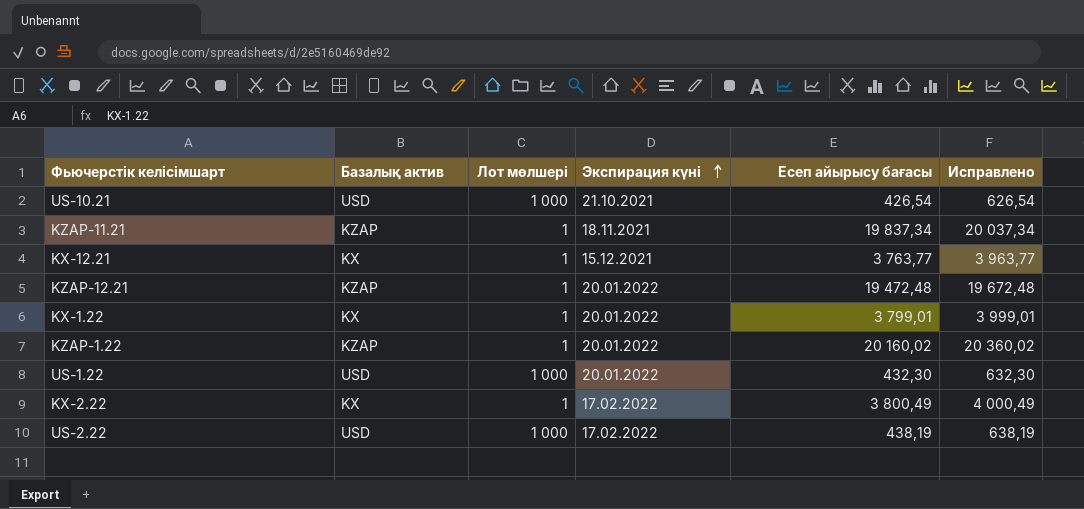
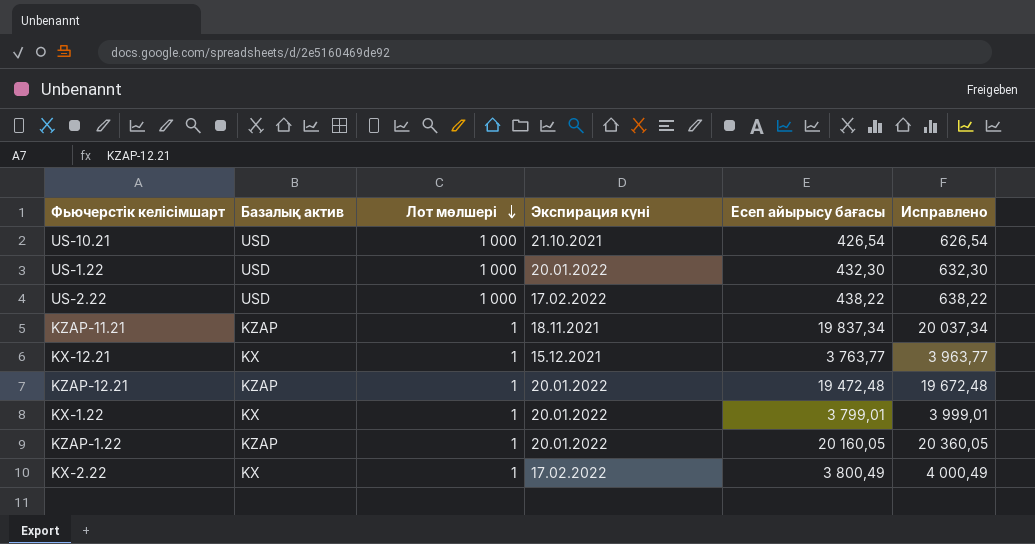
row order: Экспирация күні ascending -> Лот мөлшері descending
US-2.22 | Есеп айырысу бағасы: 438,19 -> 438,22
US-2.22 | Исправлено: 638,19 -> 638,22
KZAP-1.22 | Есеп айырысу бағасы: 20 160,02 -> 20 160,05
KZAP-1.22 | Исправлено: 20 360,02 -> 20 360,05

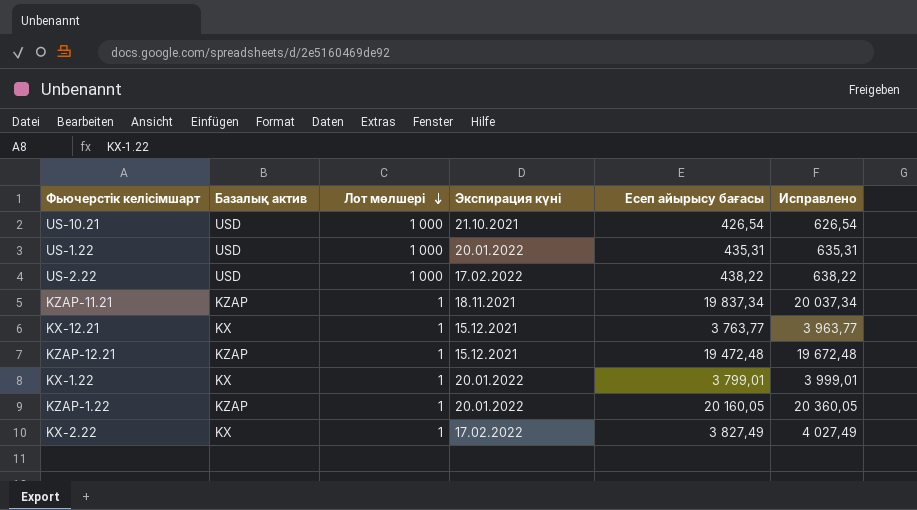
US-1.22 | Есеп айырысу бағасы: 432,30 -> 435,31
US-1.22 | Исправлено: 632,30 -> 635,31
KZAP-12.21 | Экспирация күні: 20.01.2022 -> 15.12.2021
KX-2.22 | Есеп айырысу бағасы: 3 800,49 -> 3 827,49
KX-2.22 | Исправлено: 4 000,49 -> 4 027,49

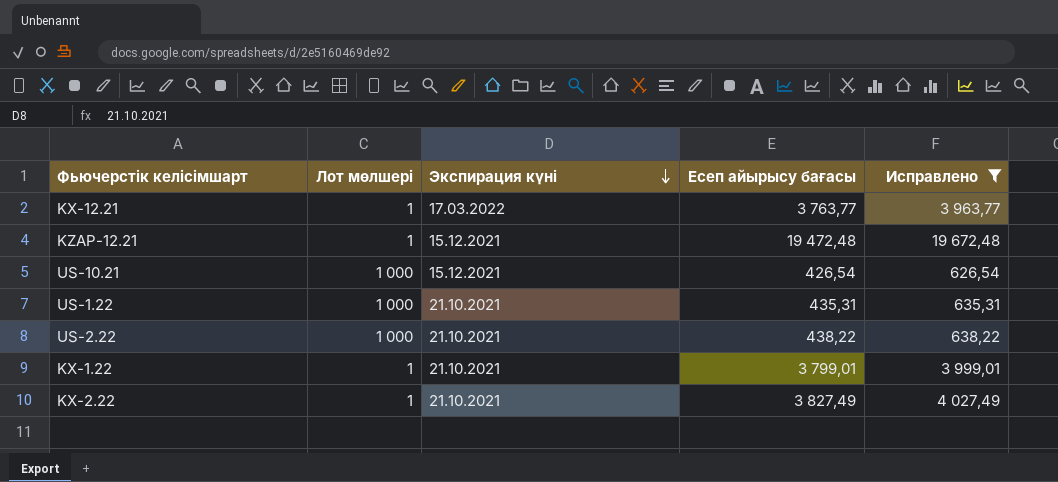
filter: none -> Исправлено <= 19 672,48
row order: Лот мөлшері descending -> Экспирация күні descending
column Базалық актив | position: 2 -> none
KX-12.21 | Экспирация күні: 15.12.2021 -> 17.03.2022
US-10.21 | Экспирация күні: 21.10.2021 -> 15.12.2021
US-1.22 | Экспирация күні: 20.01.2022 -> 21.10.2021
US-2.22 | Экспирация күні: 17.02.2022 -> 21.10.2021
KX-1.22 | Экспирация күні: 20.01.2022 -> 21.10.2021
KX-2.22 | Экспирация күні: 17.02.2022 -> 21.10.2021

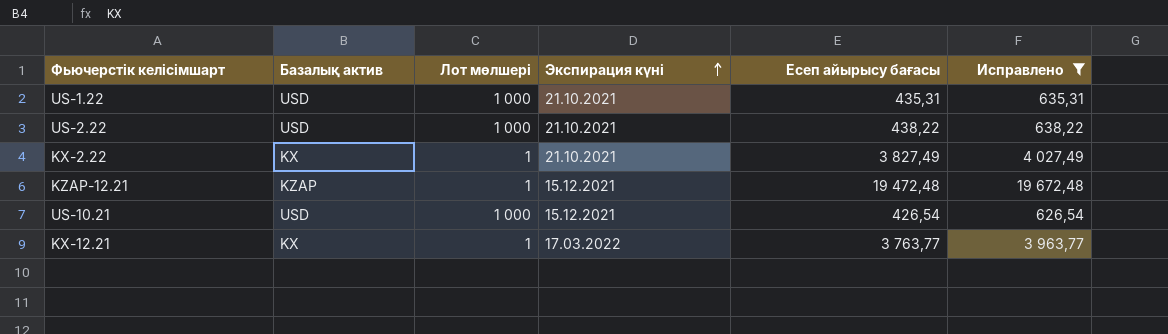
row order: Экспирация күні descending -> Экспирация күні ascending
column Базалық актив | position: none -> 2
row KX-1.22: 1 | 21.10.2021 | 3 799,01 | 3 999,01 -> none

